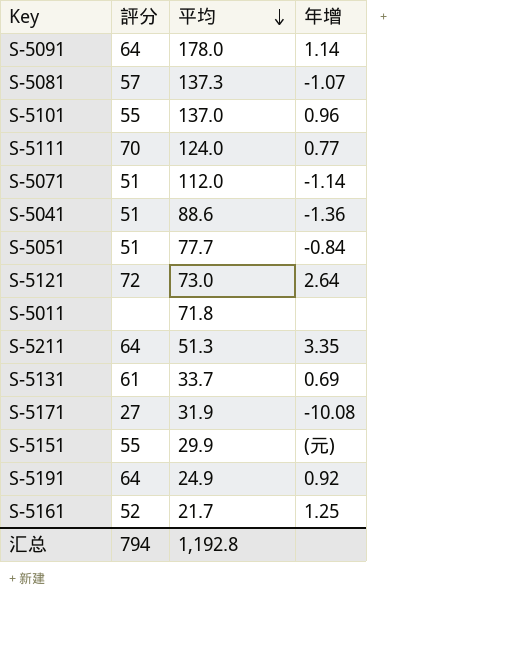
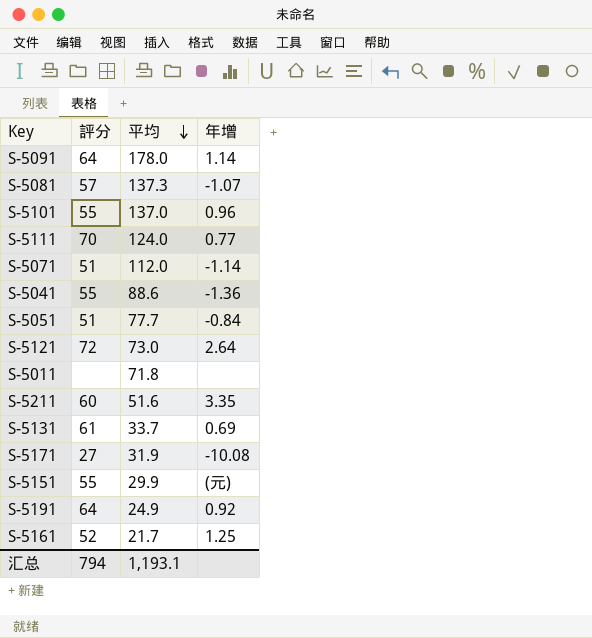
S-5041 | 評分: 51 -> 55
S-5211 | 評分: 64 -> 60
S-5211 | 平均: 51.3 -> 51.6
汇总 | 平均: 1,192.8 -> 1,193.1

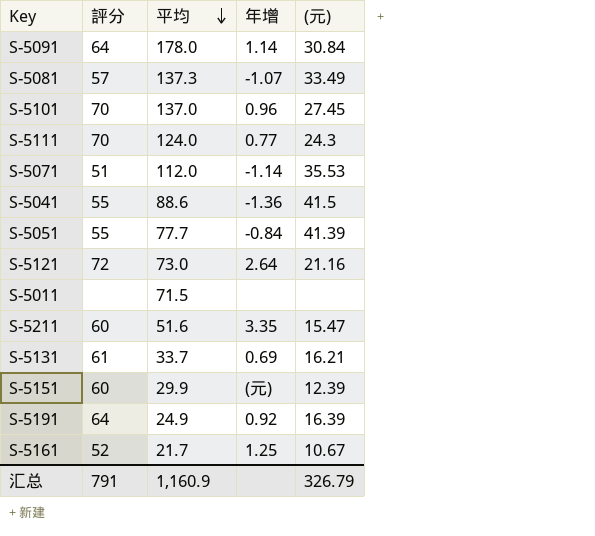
column (元) | position: none -> 5
row S-5171: 27 | 31.9 | -10.08 -> none
S-5101 | 評分: 55 -> 70
S-5051 | 評分: 51 -> 55
S-5011 | 平均: 71.8 -> 71.5
S-5151 | 評分: 55 -> 60
汇总 | 評分: 794 -> 791
汇总 | 平均: 1,193.1 -> 1,160.9

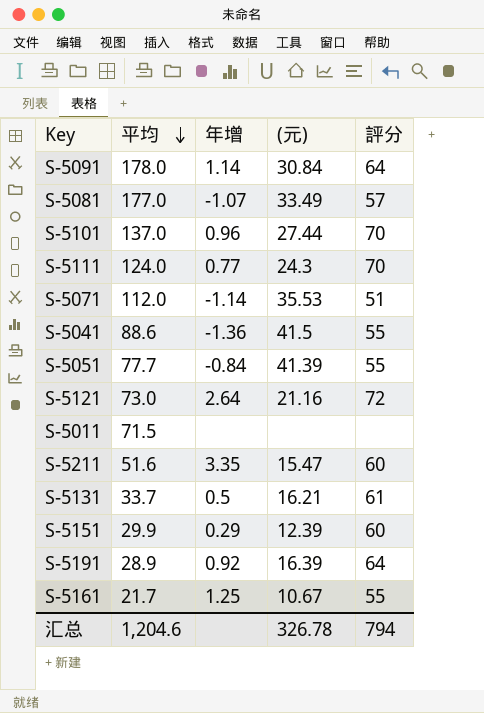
column 評分 | position: 2 -> 5
S-5081 | 平均: 137.3 -> 177.0
S-5101 | (元): 27.45 -> 27.44
S-5131 | 年增: 0.69 -> 0.5
S-5151 | 年增: (元) -> 0.29
S-5191 | 平均: 24.9 -> 28.9
S-5161 | 評分: 52 -> 55
汇总 | 平均: 1,160.9 -> 1,204.6
汇总 | (元): 326.79 -> 326.78
汇总 | 評分: 791 -> 794

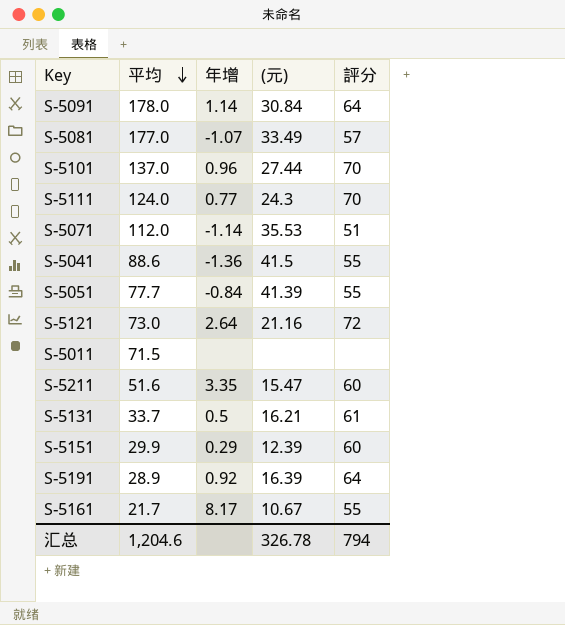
S-5161 | 年增: 1.25 -> 8.17

